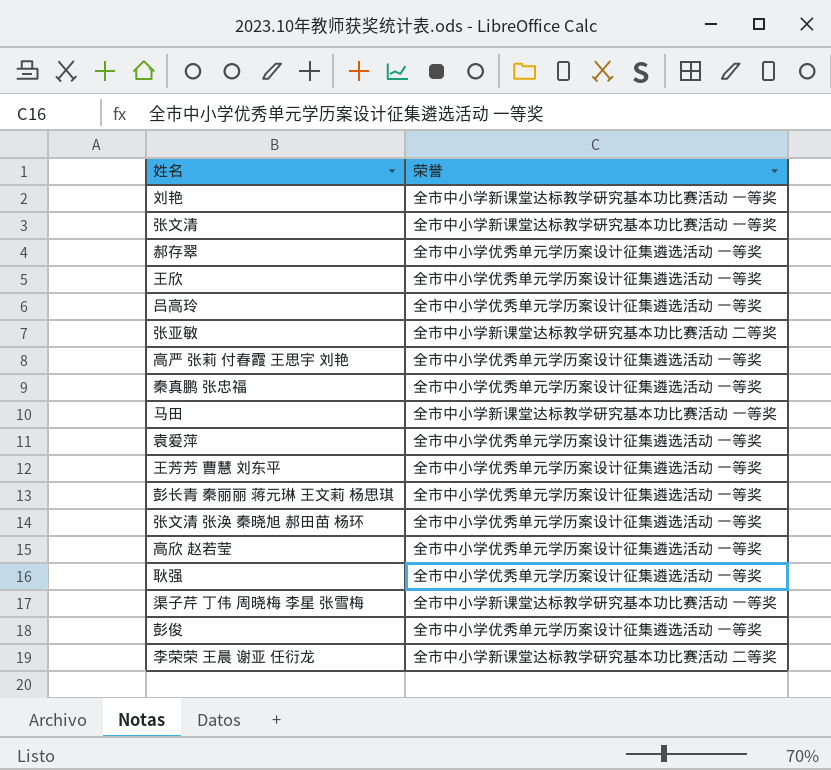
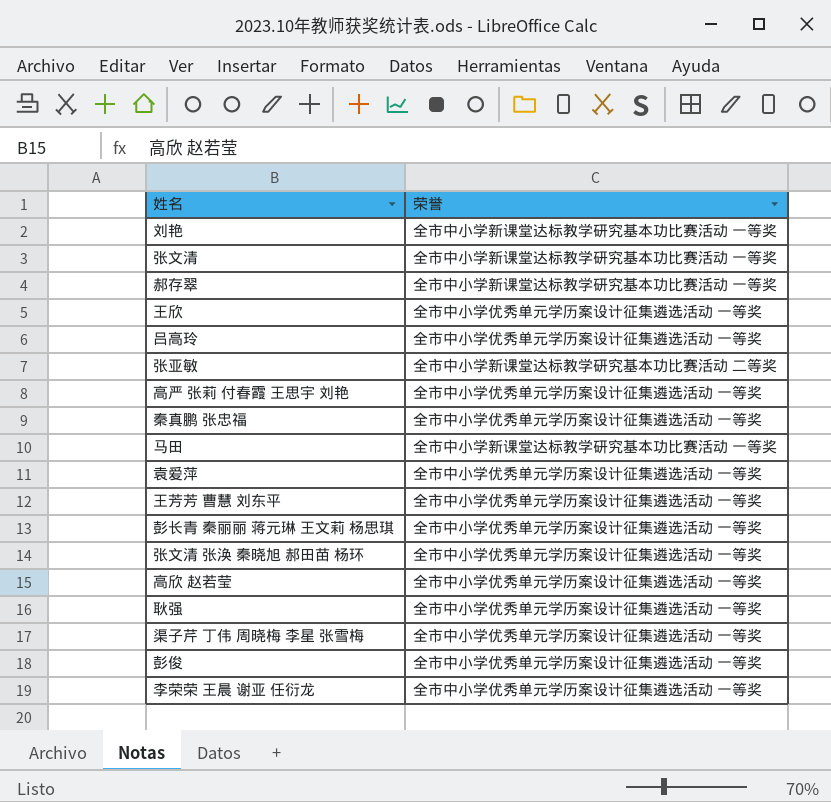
郝存翠 | 荣誉: 全市中小学优秀单元学历案设计征集遴选活动 一等奖 -> 全市中小学新课堂达标教学研究基本功比赛活动 一等奖
渠子芹 丁伟 周晓梅 李星 张雪梅 | 荣誉: 全市中小学新课堂达标教学研究基本功比赛活动 一等奖 -> 全市中小学优秀单元学历案设计征集遴选活动 一等奖
李荣荣 王晨 谢亚 任衍龙 | 荣誉: 全市中小学新课堂达标教学研究基本功比赛活动 二等奖 -> 全市中小学优秀单元学历案设计征集遴选活动 一等奖

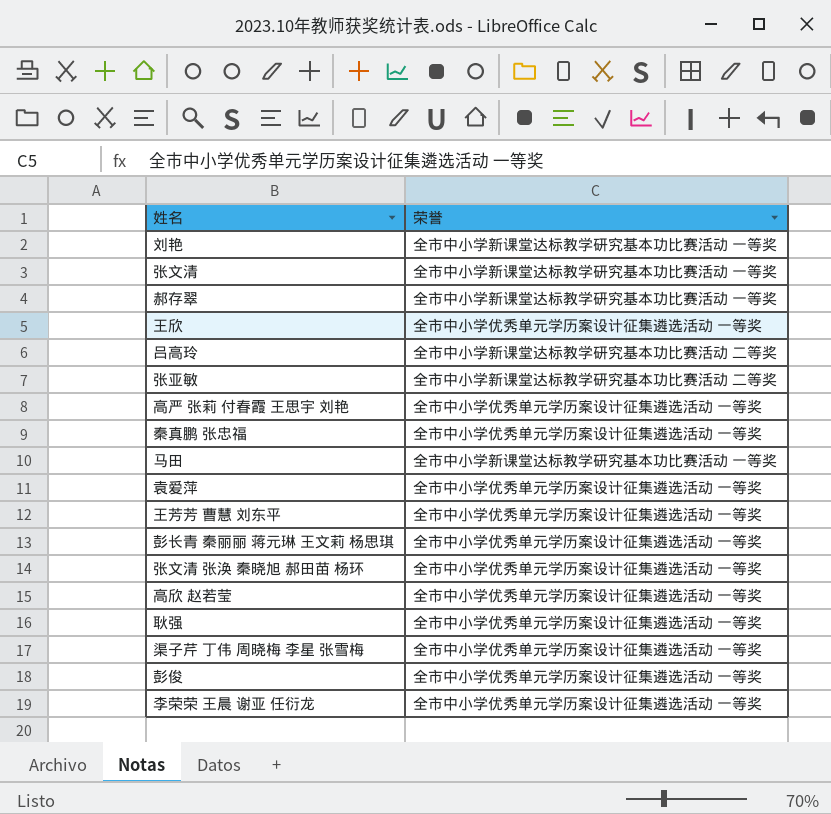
吕高玲 | 荣誉: 全市中小学优秀单元学历案设计征集遴选活动 一等奖 -> 全市中小学新课堂达标教学研究基本功比赛活动 二等奖

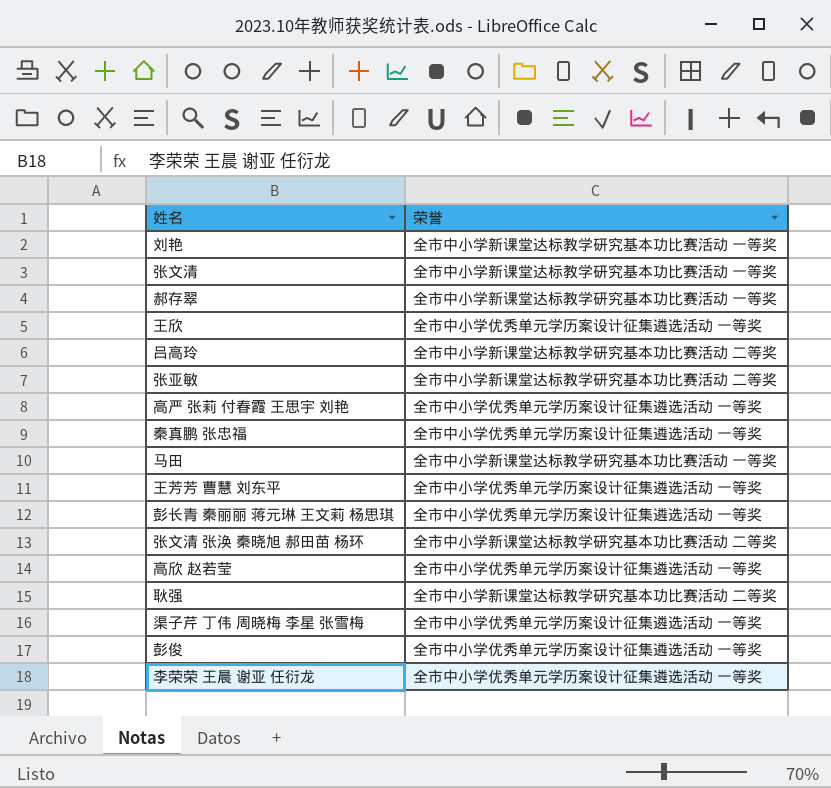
row 袁爱萍: 全市中小学优秀单元学历案设计征集遴选活动 一等奖 -> none
张文清 张涣 秦晓旭 郝田苗 杨环 | 荣誉: 全市中小学优秀单元学历案设计征集遴选活动 一等奖 -> 全市中小学新课堂达标教学研究基本功比赛活动 二等奖
耿强 | 荣誉: 全市中小学优秀单元学历案设计征集遴选活动 一等奖 -> 全市中小学新课堂达标教学研究基本功比赛活动 二等奖

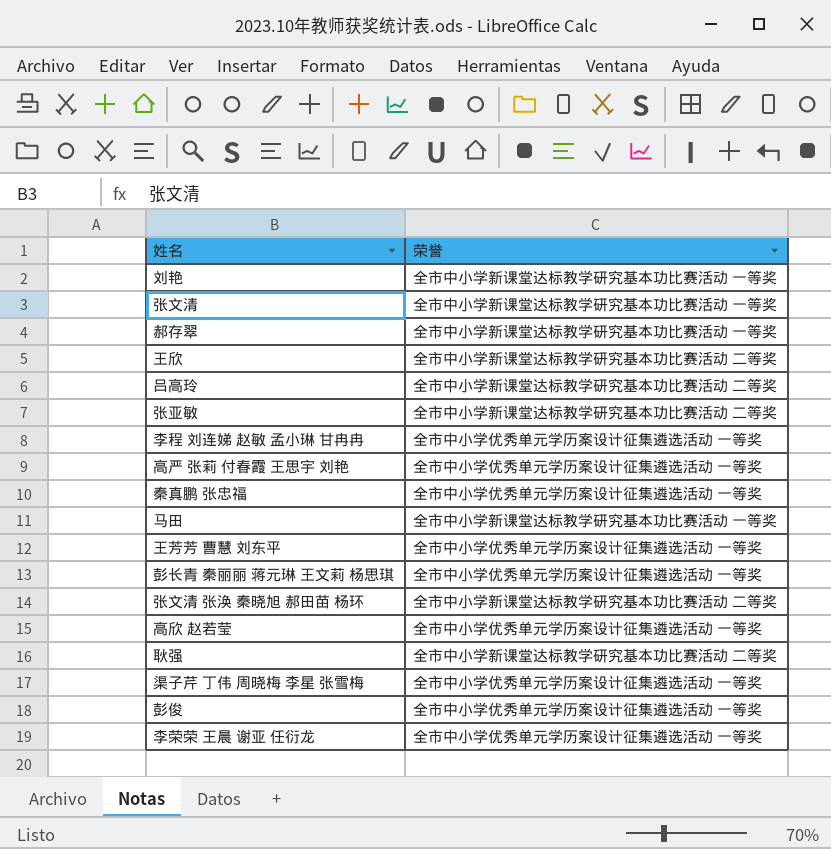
王欣 | 荣誉: 全市中小学优秀单元学历案设计征集遴选活动 一等奖 -> 全市中小学新课堂达标教学研究基本功比赛活动 二等奖
row 李程 刘连娣 赵敏 孟小琳 甘冉冉: none -> 全市中小学优秀单元学历案设计征集遴选活动 一等奖

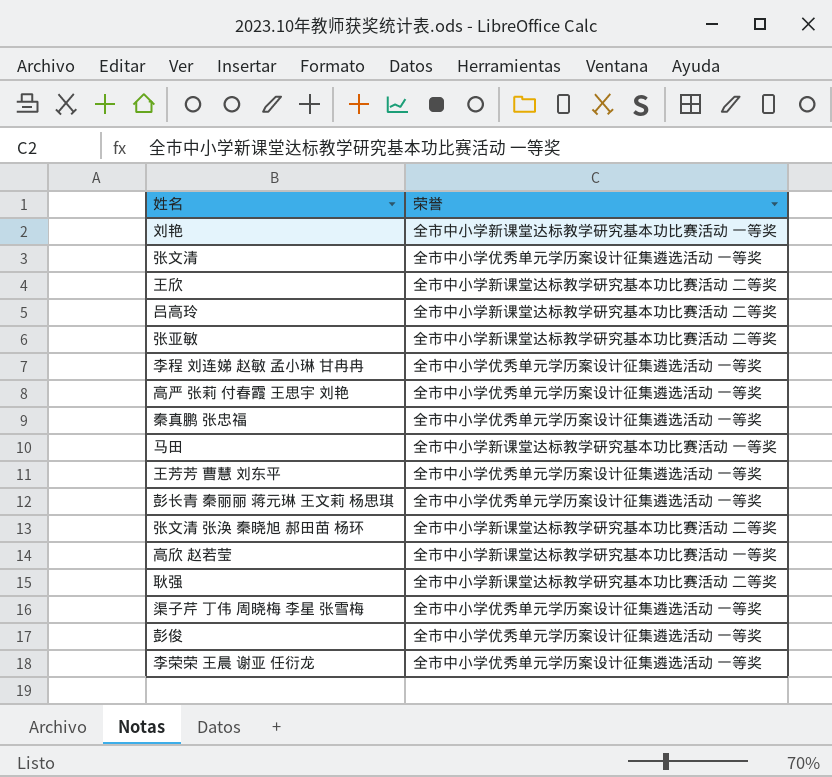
row 郝存翠: 全市中小学新课堂达标教学研究基本功比赛活动 一等奖 -> none
张文清 | 荣誉: 全市中小学新课堂达标教学研究基本功比赛活动 一等奖 -> 全市中小学优秀单元学历案设计征集遴选活动 一等奖
高欣 赵若莹 | 荣誉: 全市中小学优秀单元学历案设计征集遴选活动 一等奖 -> 全市中小学新课堂达标教学研究基本功比赛活动 一等奖

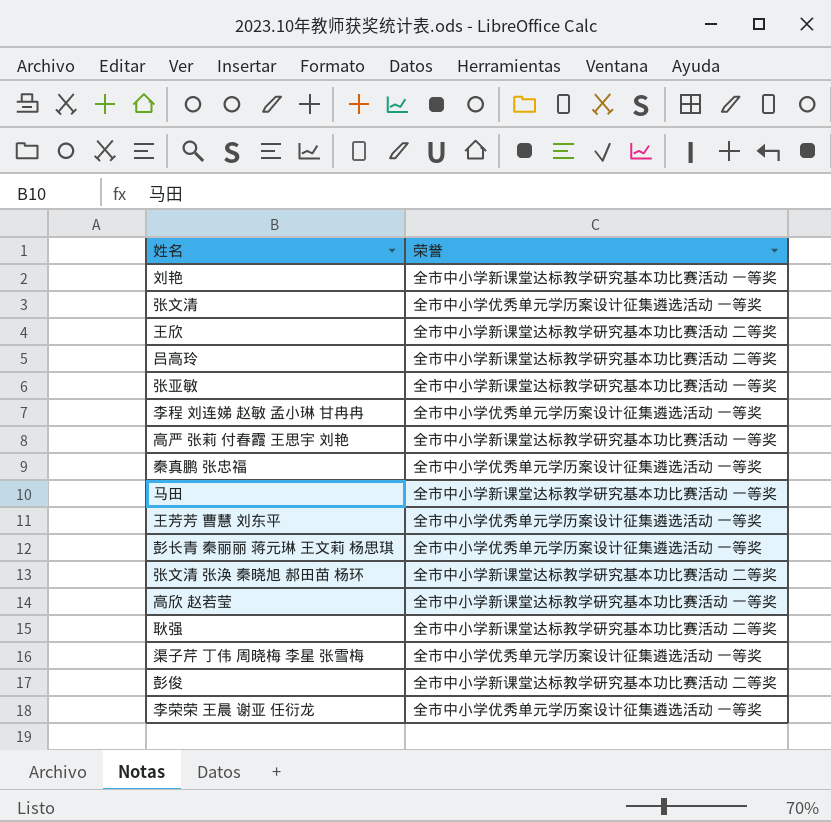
张亚敏 | 荣誉: 全市中小学新课堂达标教学研究基本功比赛活动 二等奖 -> 全市中小学新课堂达标教学研究基本功比赛活动 一等奖
高严 张莉 付春霞 王思宇 刘艳 | 荣誉: 全市中小学优秀单元学历案设计征集遴选活动 一等奖 -> 全市中小学新课堂达标教学研究基本功比赛活动 一等奖
彭俊 | 荣誉: 全市中小学优秀单元学历案设计征集遴选活动 一等奖 -> 全市中小学新课堂达标教学研究基本功比赛活动 二等奖

